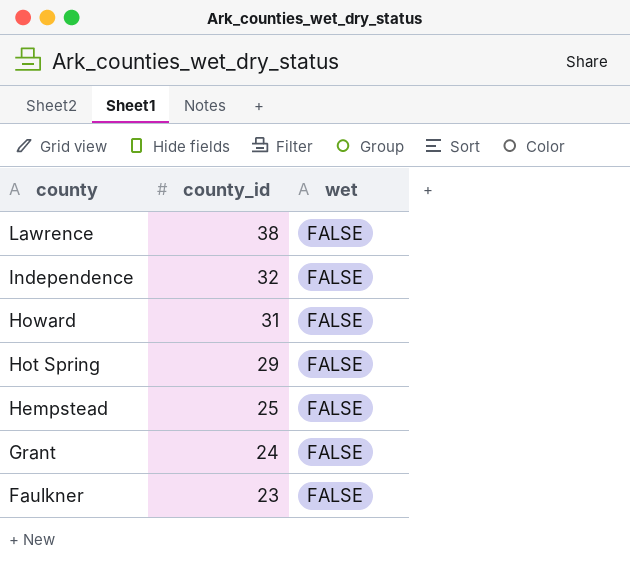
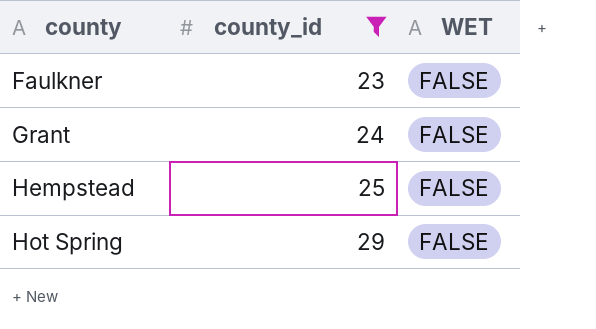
filter: none -> county_id <= 29
row order: county descending -> county ascending
column name: wet -> WET

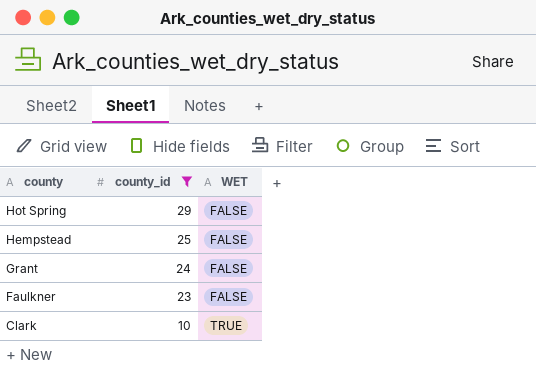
row order: county ascending -> county descending
row Clark: none -> 10 | TRUE

